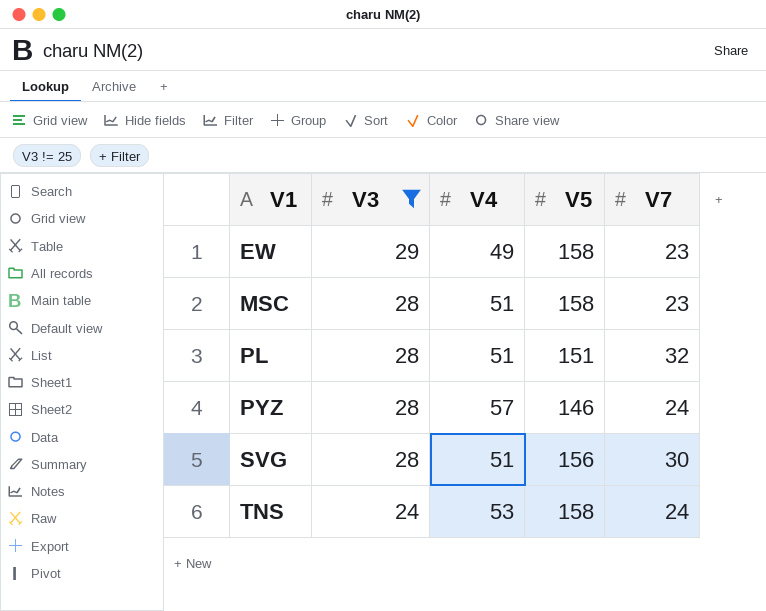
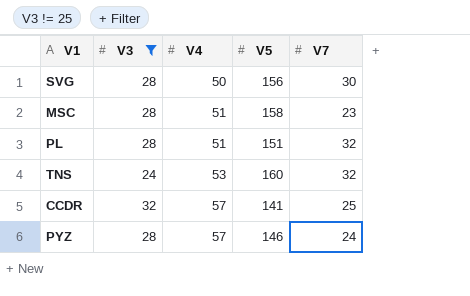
row order: V1 ascending -> V4 ascending
row EW: 29 | 49 | 158 | 23 -> none
SVG | V4: 51 -> 50
TNS | V5: 158 -> 160
TNS | V7: 24 -> 32
row CCDR: none -> 32 | 57 | 141 | 25

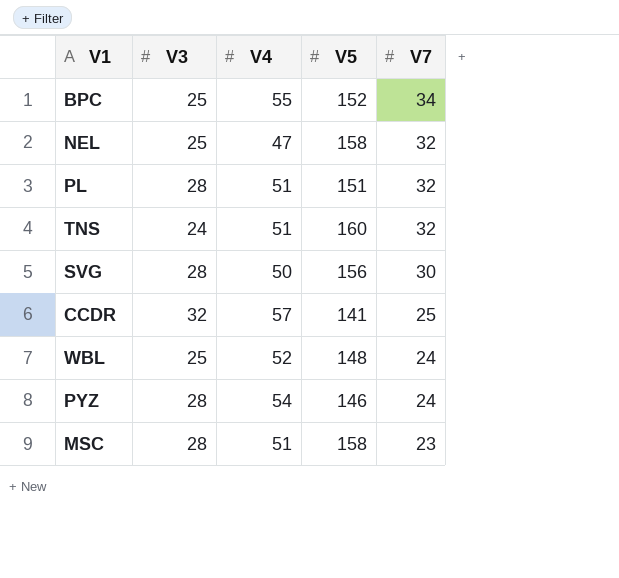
filter: V3 != 25 -> none
row order: V4 ascending -> V7 descending
TNS | V4: 53 -> 51
PYZ | V4: 57 -> 54

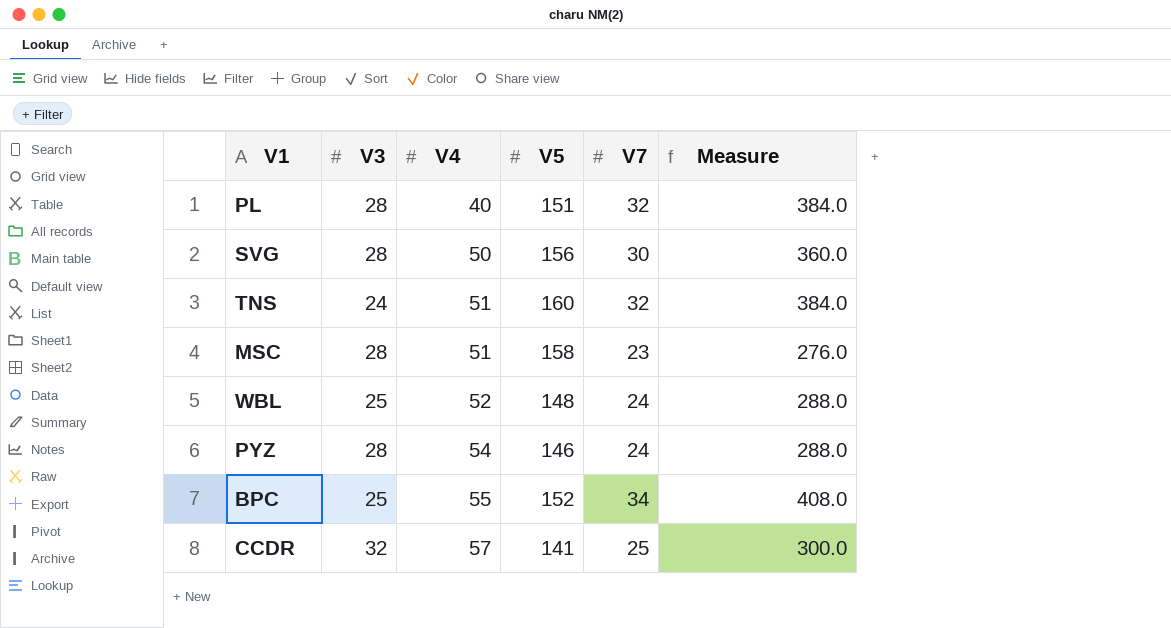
row order: V7 descending -> V4 ascending
column Measure | formula: none -> [V7] * 12
row NEL: 25 | 47 | 158 | 32 -> none
PL | V4: 51 -> 40

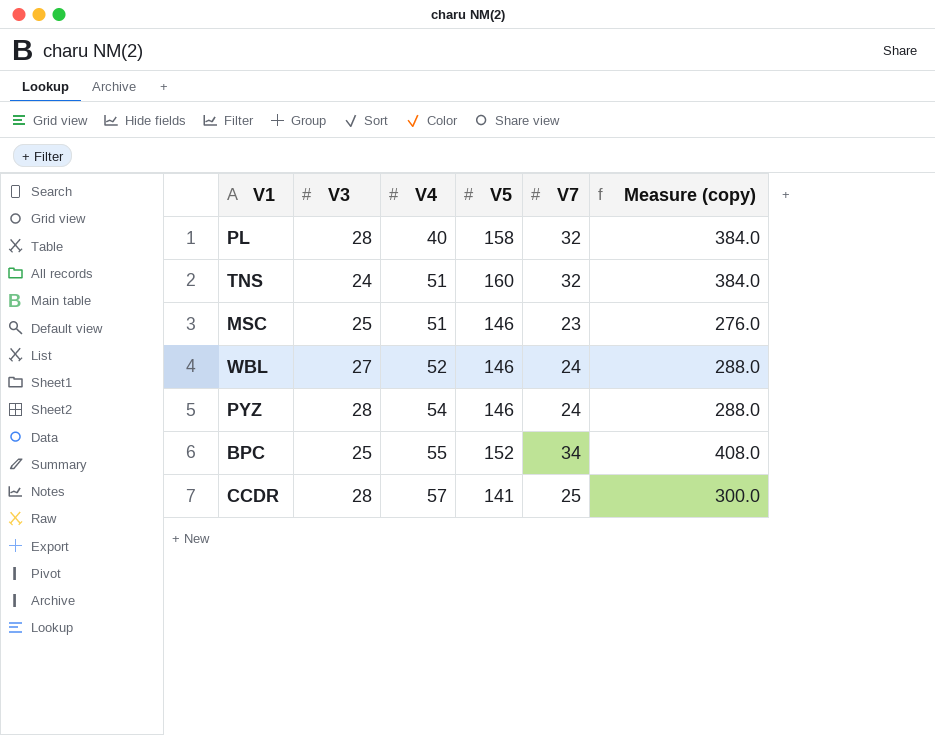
column name: Measure -> Measure (copy)
row SVG: 28 | 50 | 156 | 30 | 360.0 -> none
PL | V5: 151 -> 158
MSC | V3: 28 -> 25
MSC | V5: 158 -> 146
WBL | V3: 25 -> 27
WBL | V5: 148 -> 146
CCDR | V3: 32 -> 28

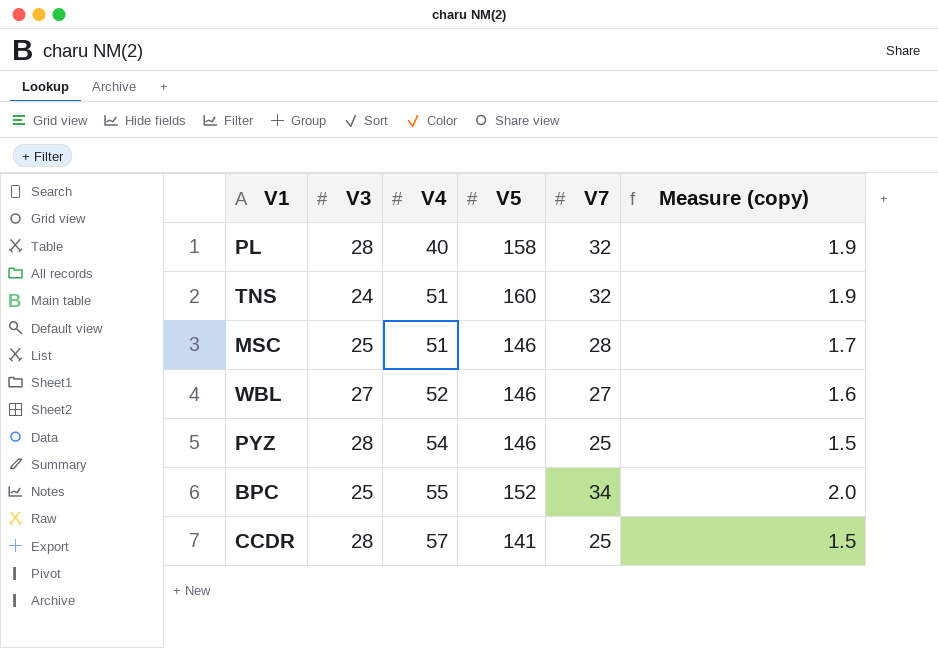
column Measure (copy) | formula: [V7] * 12 -> [V7] * 0.06
MSC | V7: 23 -> 28
WBL | V7: 24 -> 27
PYZ | V7: 24 -> 25

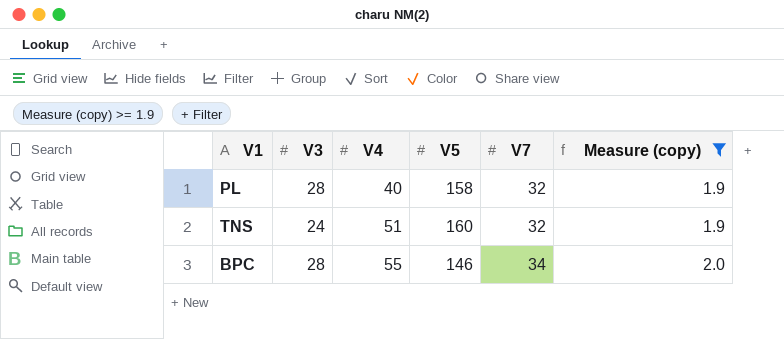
filter: none -> Measure (copy) >= 1.9
BPC | V3: 25 -> 28
BPC | V5: 152 -> 146

